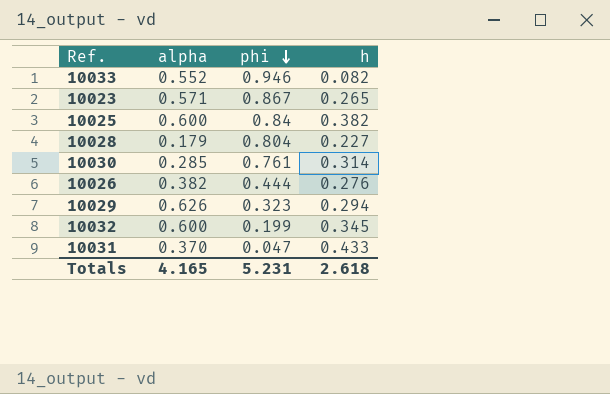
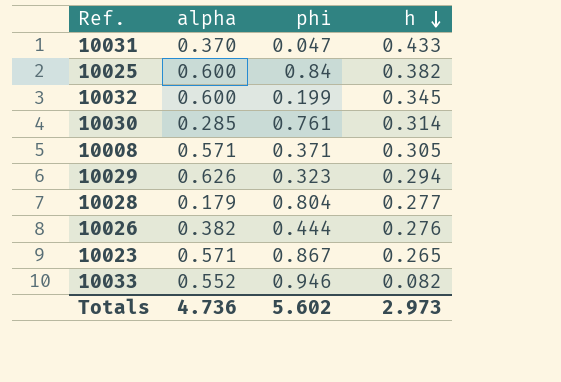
row order: phi descending -> h descending
row 10008: none -> 0.571 | 0.371 | 0.305
10028 | h: 0.227 -> 0.277
Totals | alpha: 4.165 -> 4.736
Totals | phi: 5.231 -> 5.602
Totals | h: 2.618 -> 2.973

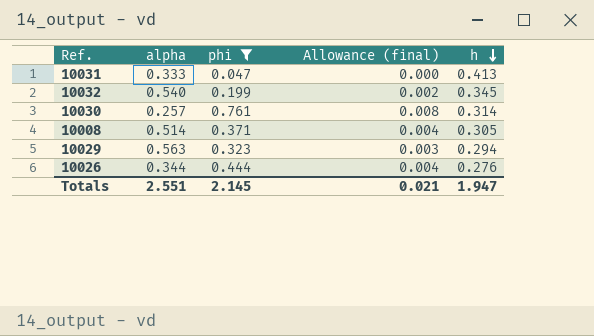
filter: none -> phi <= 0.761
column Allowance (final) | formula: none -> [phi] * 0.01
10031 | alpha: 0.370 -> 0.333
10031 | h: 0.433 -> 0.413
10032 | alpha: 0.600 -> 0.540
10030 | alpha: 0.285 -> 0.257
10008 | alpha: 0.571 -> 0.514
10029 | alpha: 0.626 -> 0.563
10026 | alpha: 0.382 -> 0.344
Totals | alpha: 4.736 -> 2.551
Totals | phi: 5.602 -> 2.145
Totals | h: 2.973 -> 1.947

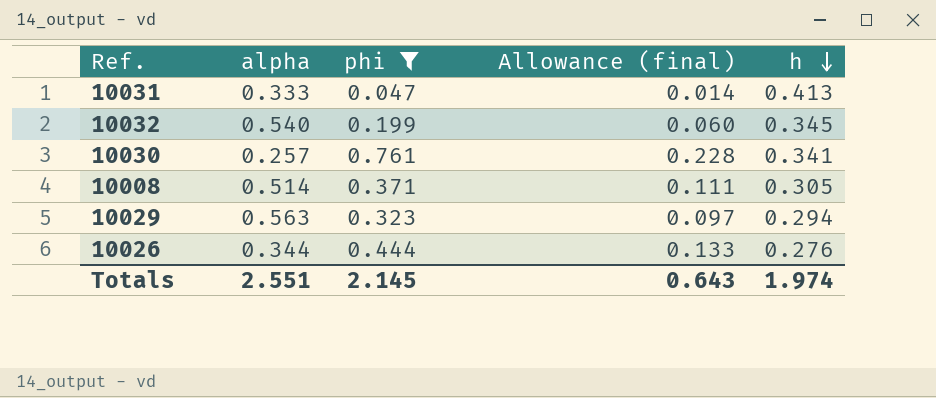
column Allowance (final) | formula: [phi] * 0.01 -> [phi] * 0.3
10030 | h: 0.314 -> 0.341
Totals | Allowance (final): 0.021 -> 0.643
Totals | h: 1.947 -> 1.974

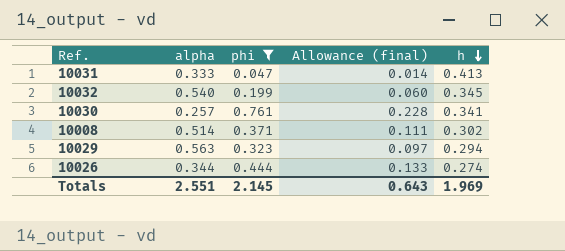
10008 | h: 0.305 -> 0.302
10026 | h: 0.276 -> 0.274
Totals | h: 1.974 -> 1.969

